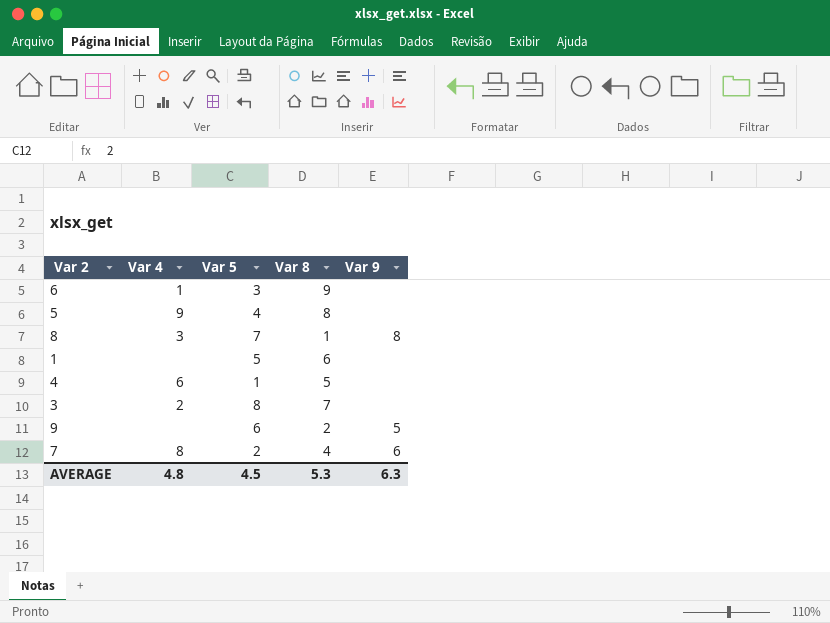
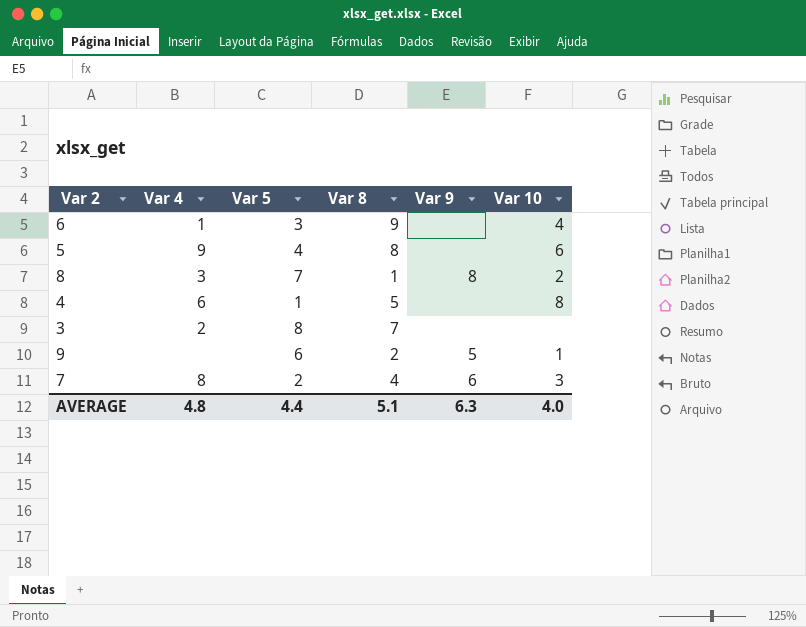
column Var 10 | position: none -> 6
row 1: none | 5 | 6 | none -> none
AVERAGE | Var 5: 4.5 -> 4.4
AVERAGE | Var 8: 5.3 -> 5.1

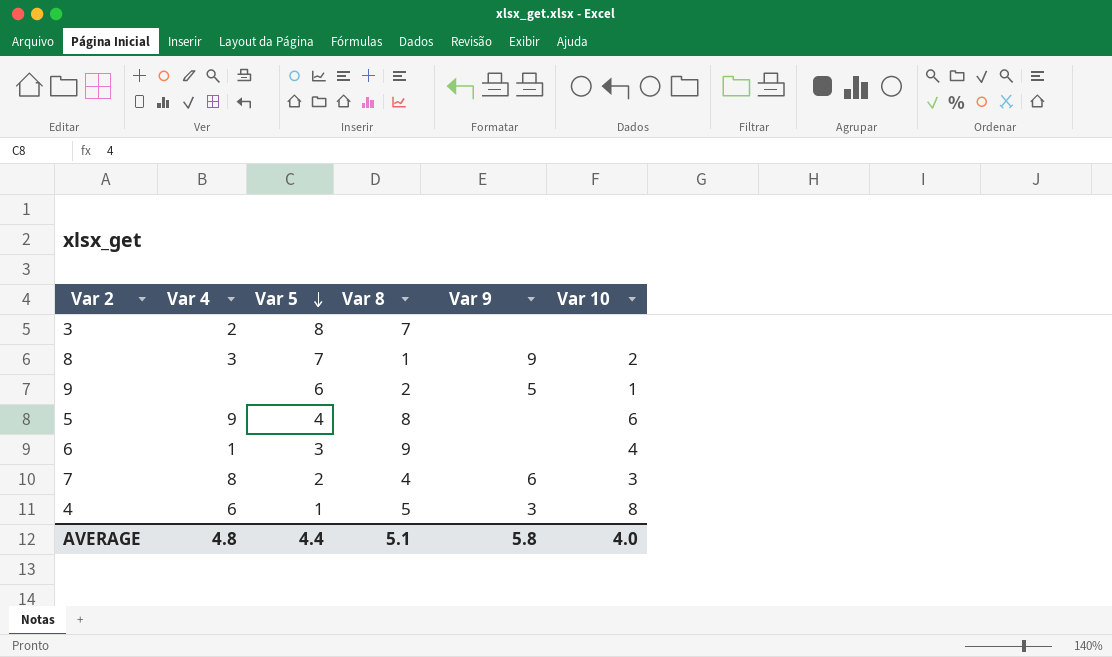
row order: none -> Var 5 descending
8 | Var 9: 8 -> 9
4 | Var 9: none -> 3
AVERAGE | Var 9: 6.3 -> 5.8

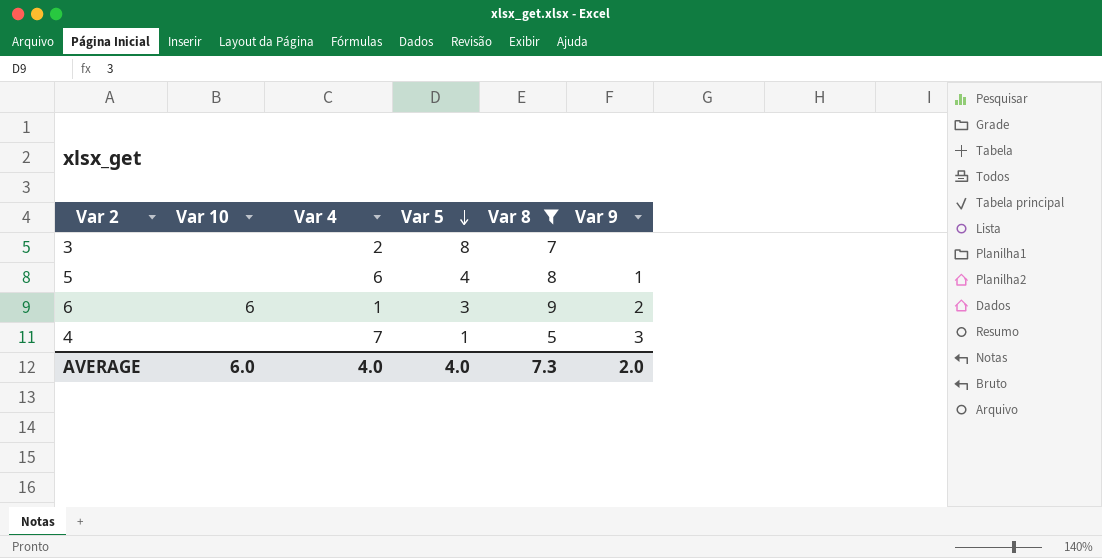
filter: none -> Var 8 >= 5
column Var 10 | position: 6 -> 2
5 | Var 10: 6 -> none
5 | Var 4: 9 -> 6
5 | Var 9: none -> 1
6 | Var 10: 4 -> 6
6 | Var 9: none -> 2
4 | Var 10: 8 -> none
4 | Var 4: 6 -> 7
AVERAGE | Var 10: 4.0 -> 6.0
AVERAGE | Var 4: 4.8 -> 4.0
AVERAGE | Var 5: 4.4 -> 4.0
AVERAGE | Var 8: 5.1 -> 7.3
AVERAGE | Var 9: 5.8 -> 2.0

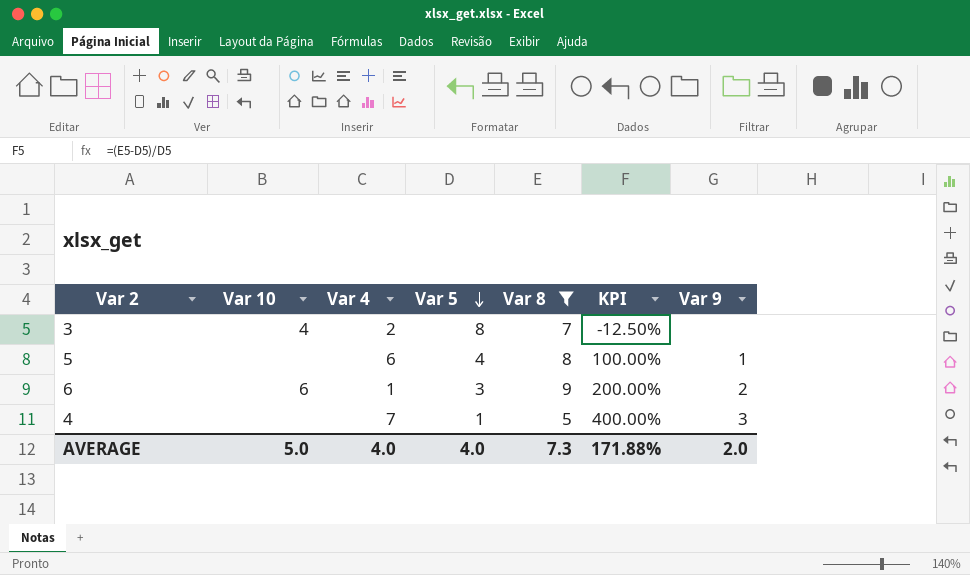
column KPI | formula: none -> ([Var 8] - [Var 5]) / [Var 5]
3 | Var 10: none -> 4
AVERAGE | Var 10: 6.0 -> 5.0

